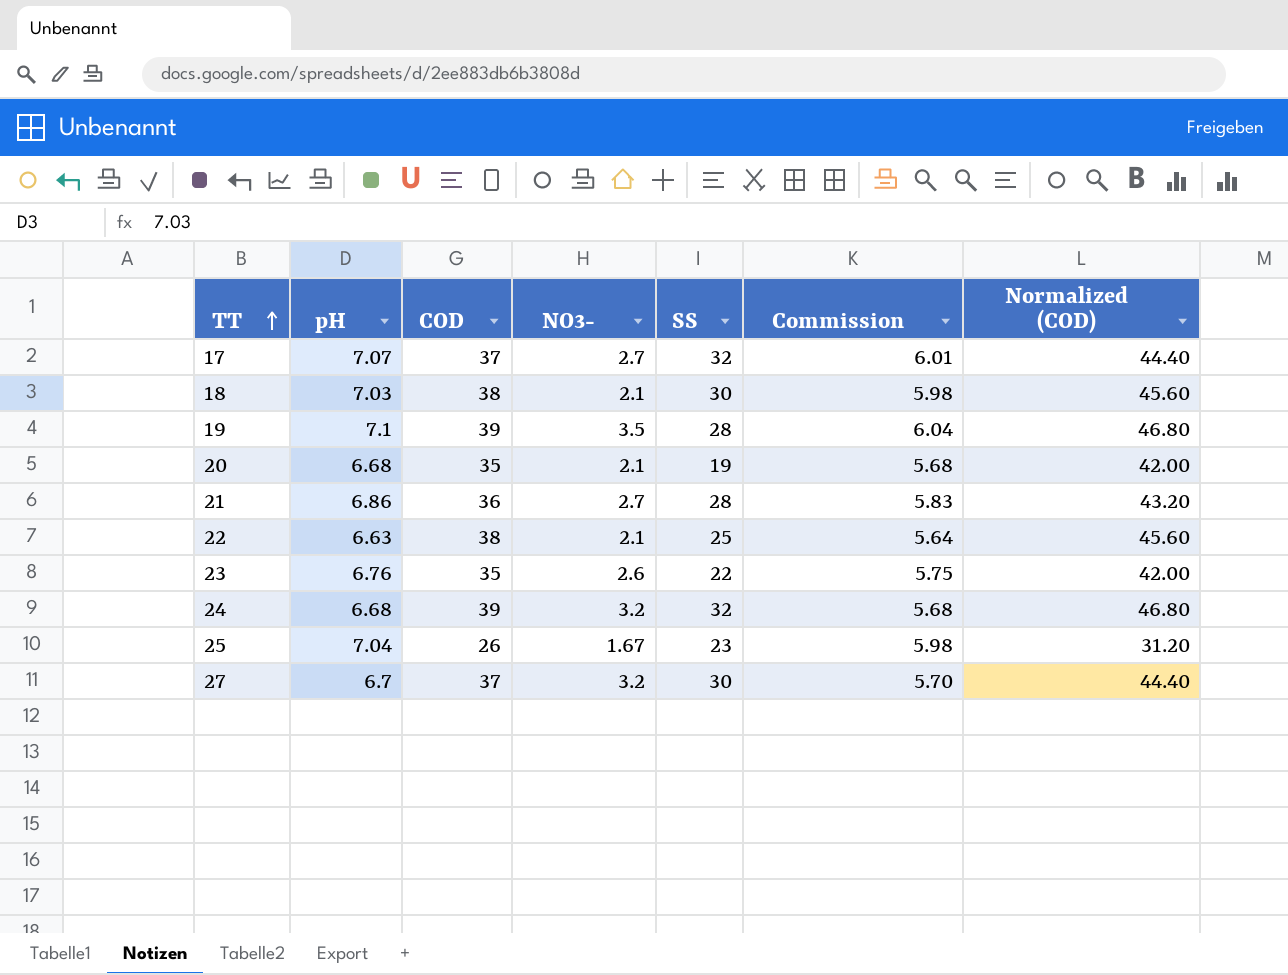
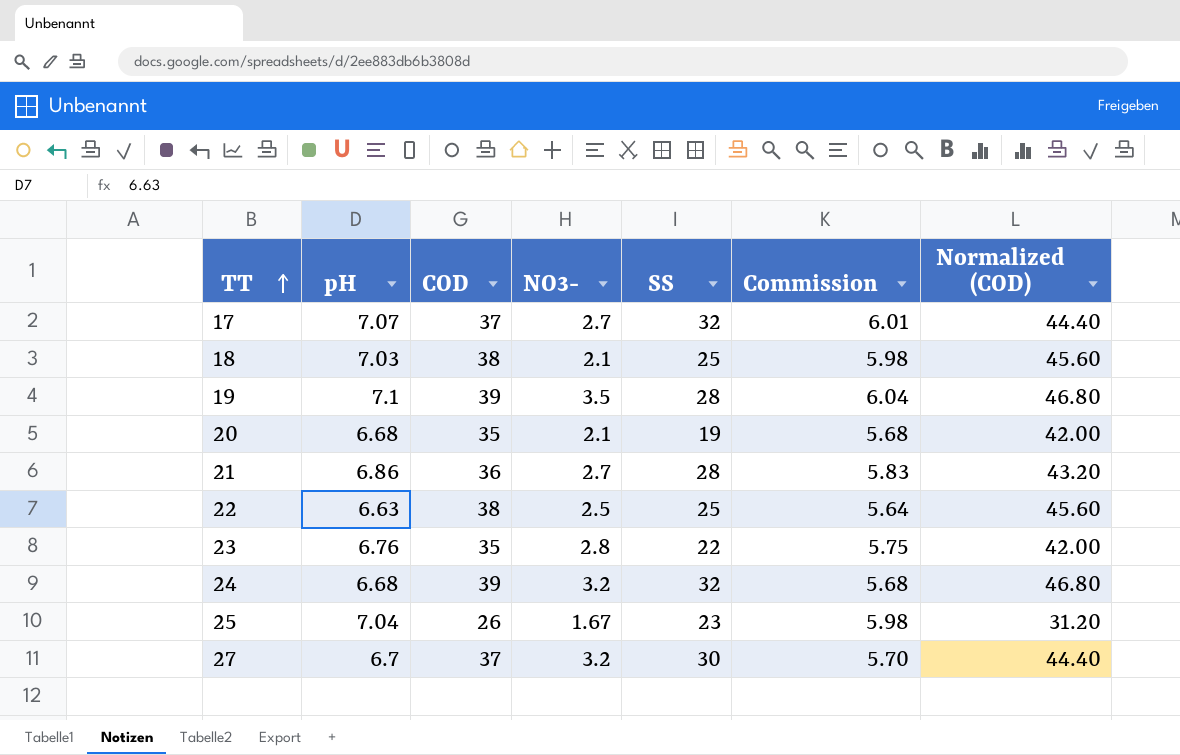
18 | SS: 30 -> 25
22 | NO3-: 2.1 -> 2.5
23 | NO3-: 2.6 -> 2.8

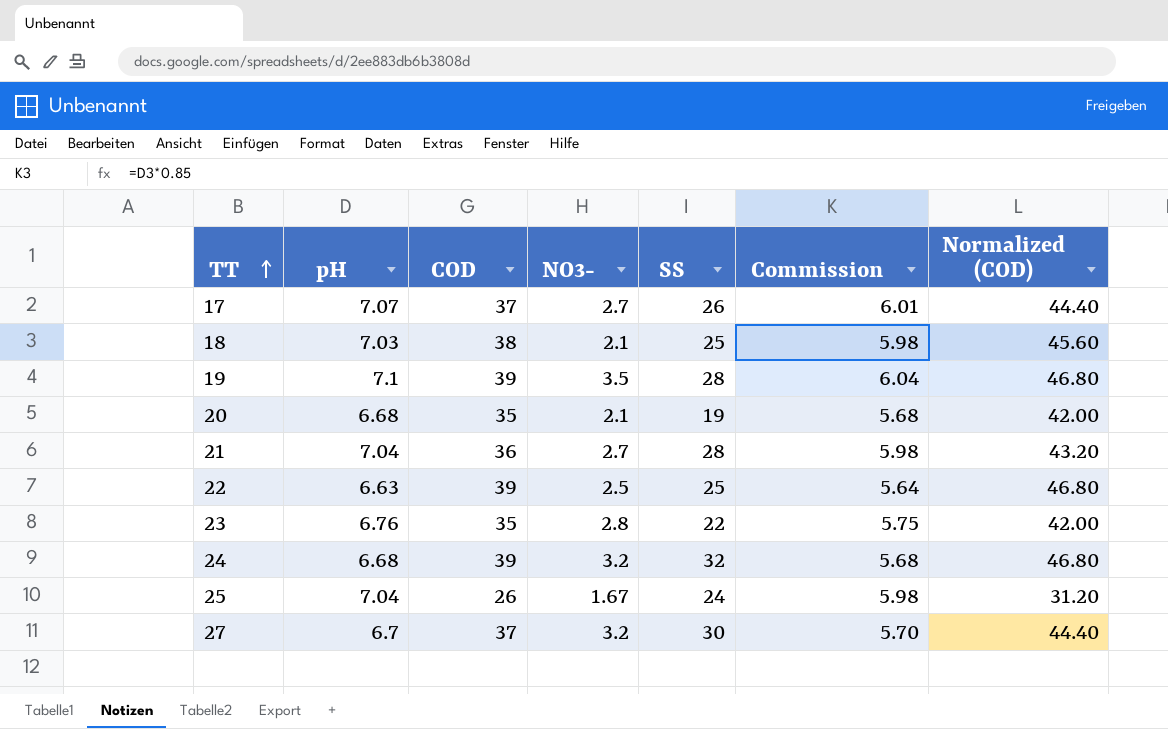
17 | SS: 32 -> 26
21 | pH: 6.86 -> 7.04
21 | Commission: 5.83 -> 5.98
22 | COD: 38 -> 39
22 | Normalized (COD): 45.60 -> 46.80
25 | SS: 23 -> 24

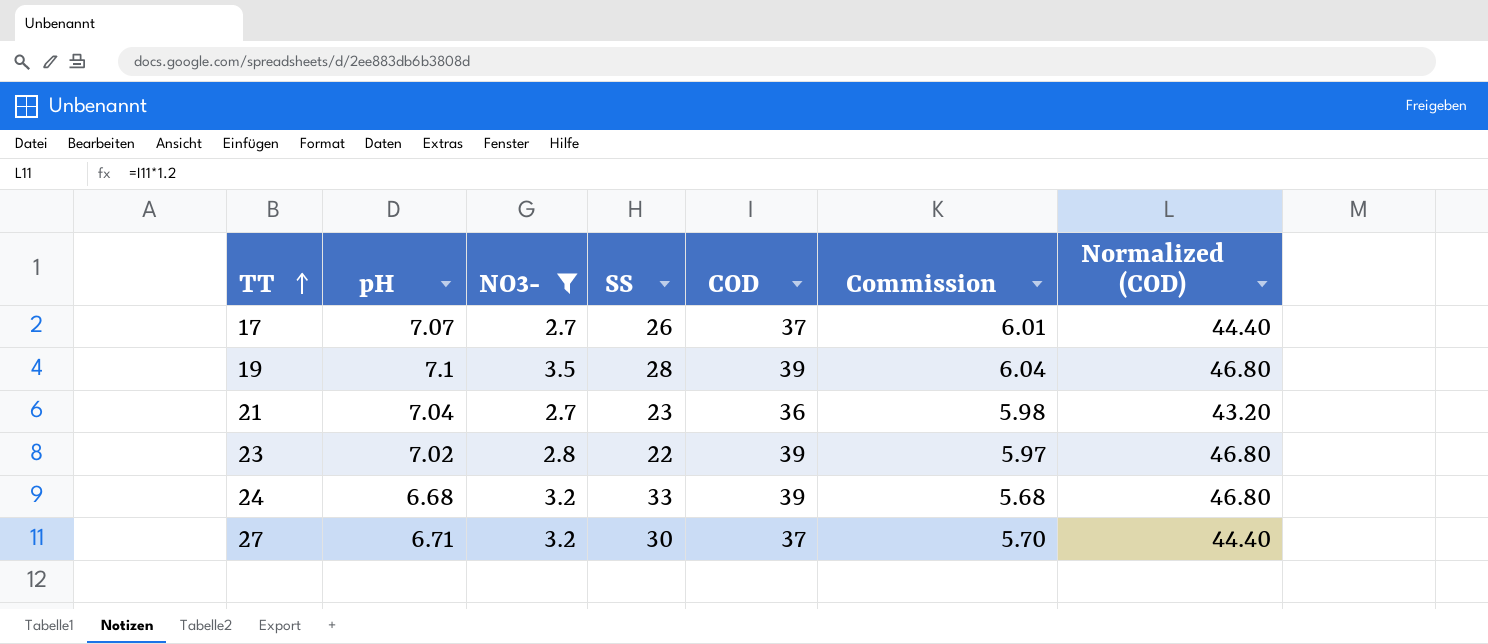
filter: none -> NO3- >= 2.7
column COD | position: 3 -> 5
21 | SS: 28 -> 23
23 | pH: 6.76 -> 7.02
23 | COD: 35 -> 39
23 | Commission: 5.75 -> 5.97
23 | Normalized (COD): 42.00 -> 46.80
24 | SS: 32 -> 33
27 | pH: 6.7 -> 6.71

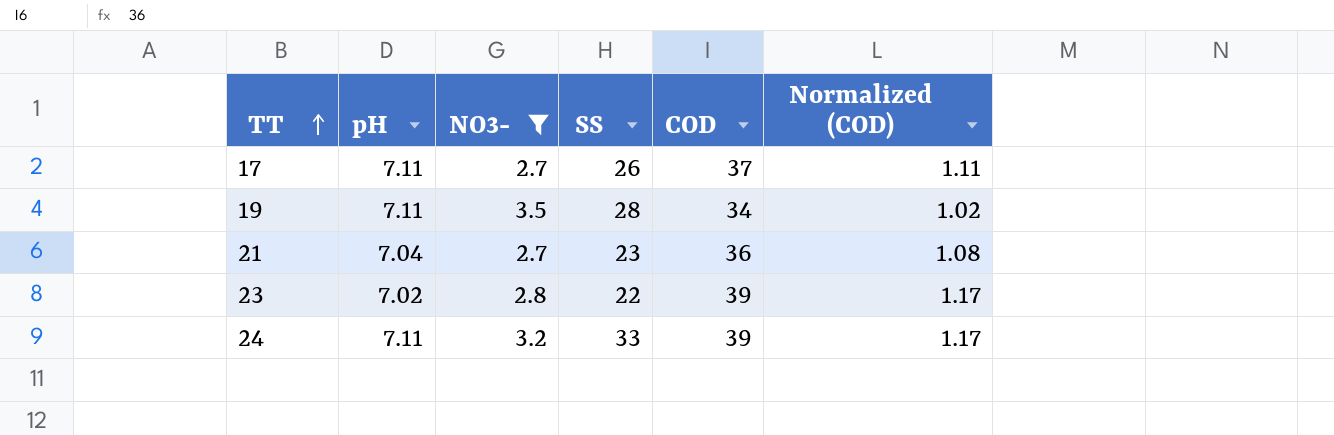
column Commission | formula: [pH] * 0.85 -> none
column Normalized (COD) | formula: [COD] * 1.2 -> [COD] * 0.03
row 27: 6.71 | 3.2 | 30 | 37 | 5.70 | 44.40 -> none
17 | pH: 7.07 -> 7.11
19 | pH: 7.1 -> 7.11
19 | COD: 39 -> 34
24 | pH: 6.68 -> 7.11

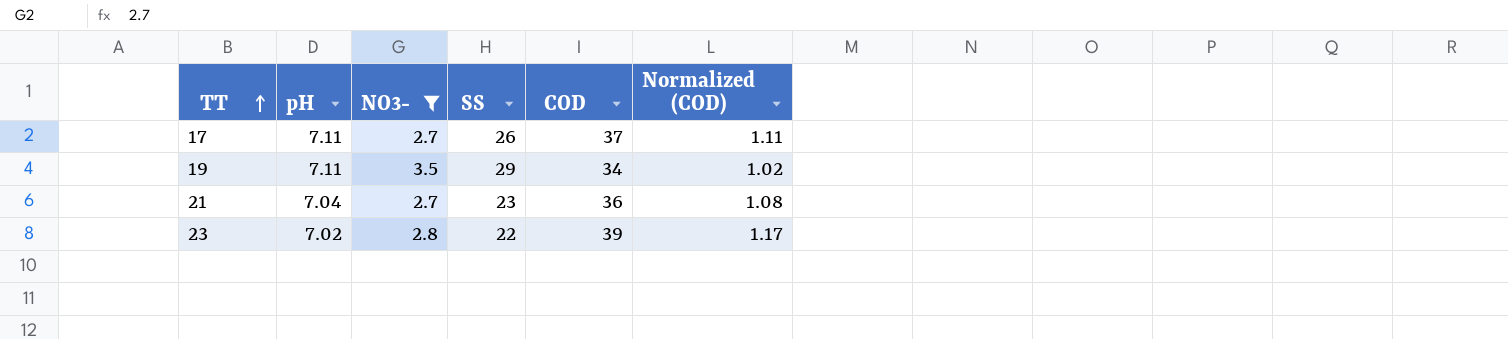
row 24: 7.11 | 3.2 | 33 | 39 | 1.17 -> none
19 | SS: 28 -> 29

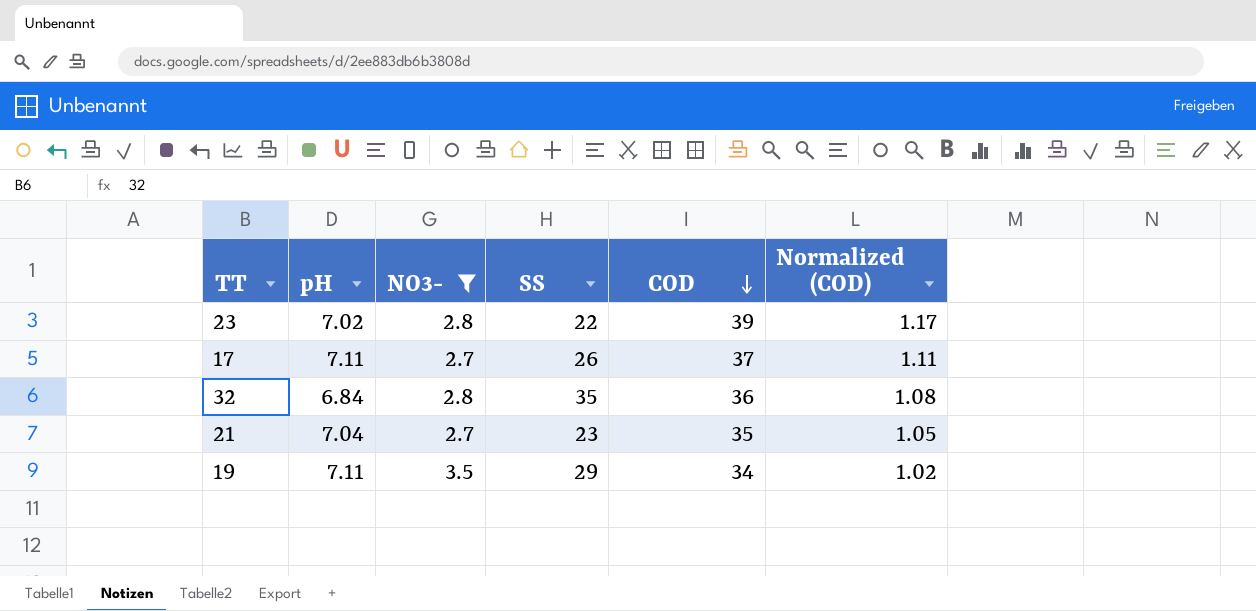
row order: TT ascending -> COD descending
row 32: none -> 6.84 | 2.8 | 35 | 36 | 1.08
21 | COD: 36 -> 35
21 | Normalized (COD): 1.08 -> 1.05

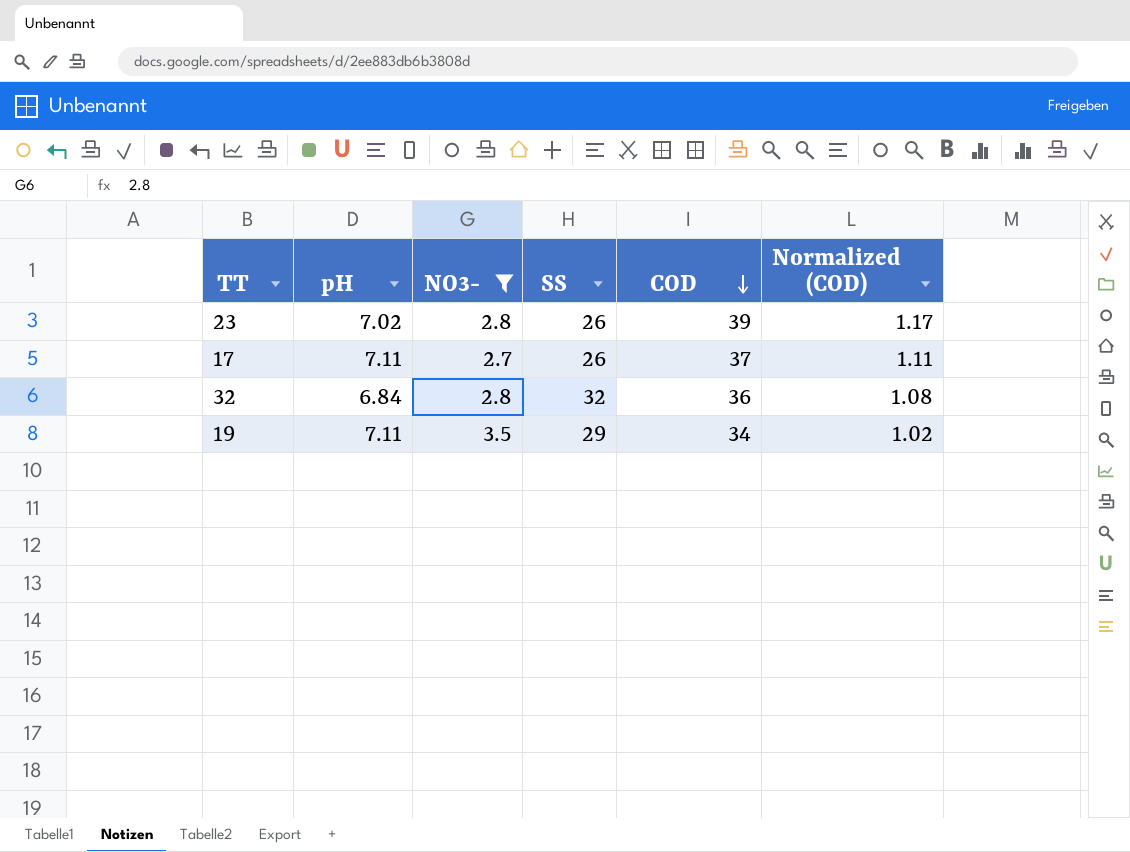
row 21: 7.04 | 2.7 | 23 | 35 | 1.05 -> none
23 | SS: 22 -> 26
32 | SS: 35 -> 32

